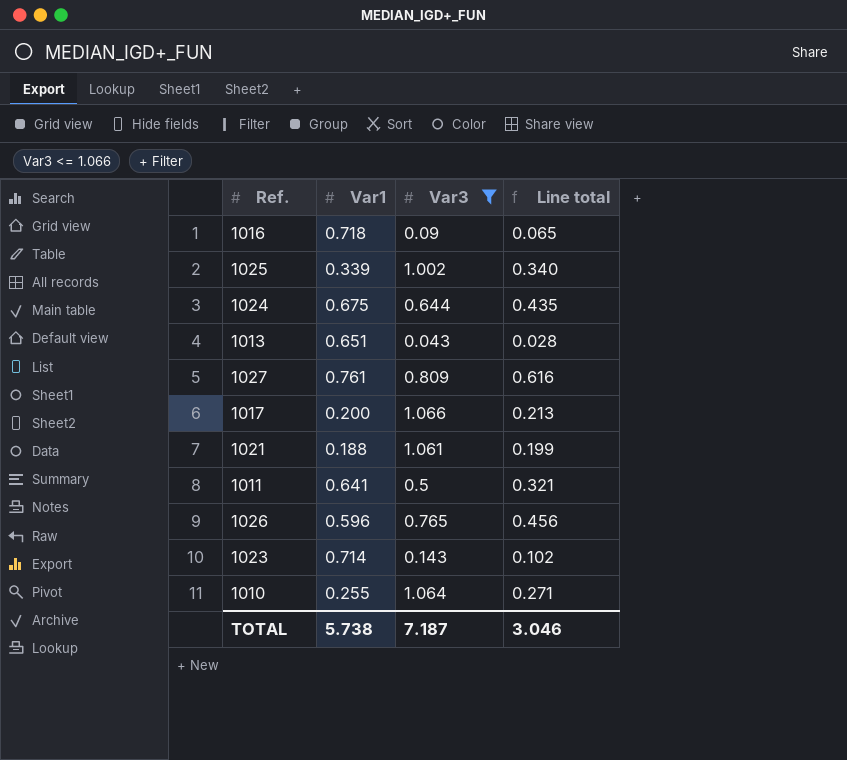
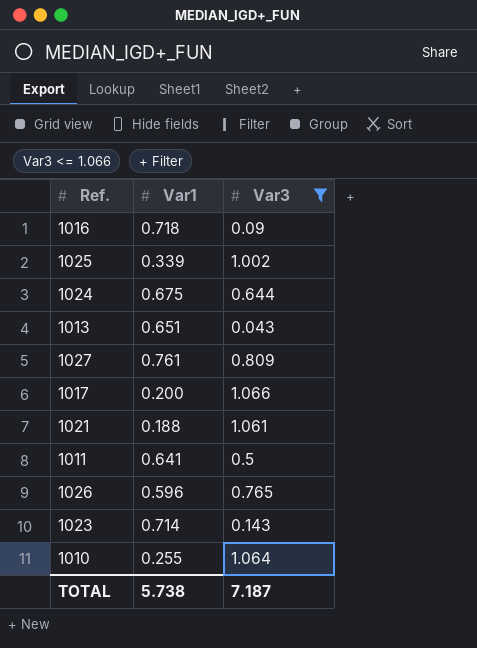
column Line total | formula: [Var1] * [Var3] -> none

